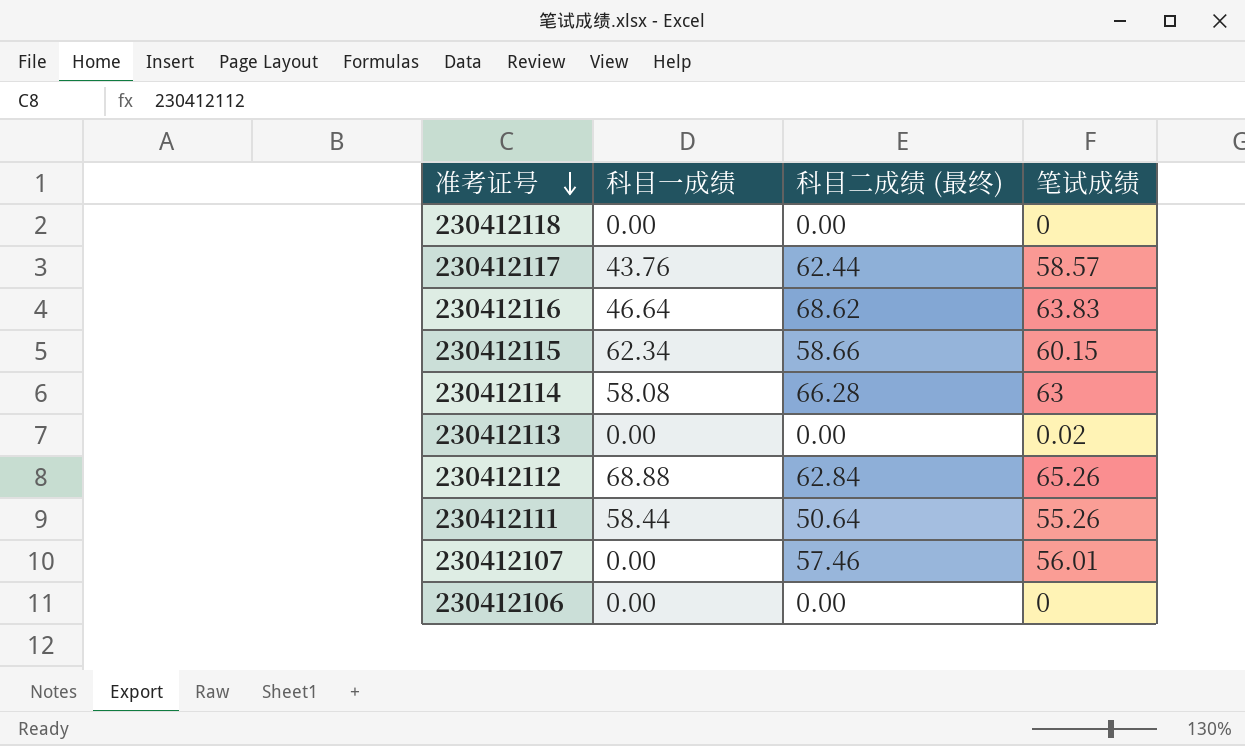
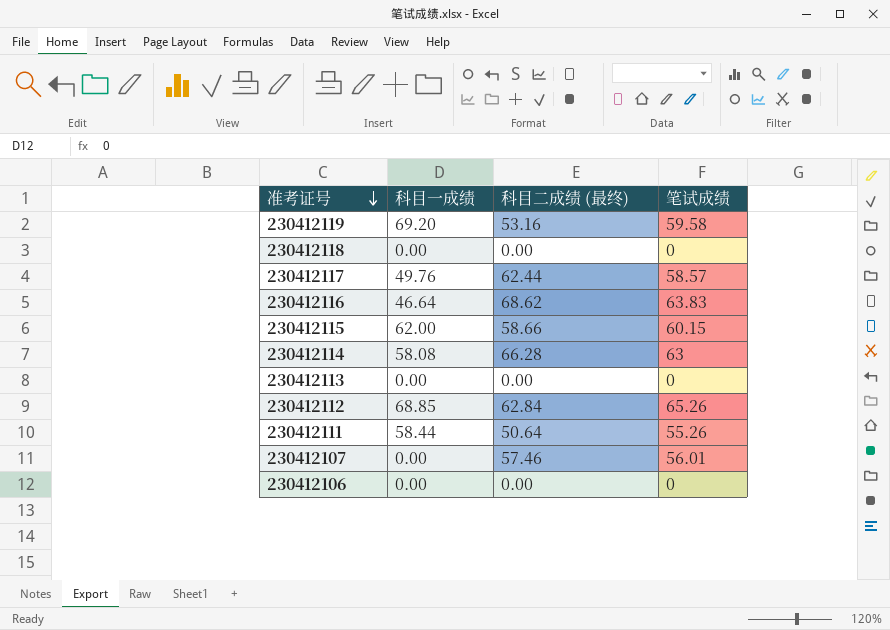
row 230412119: none -> 69.20 | 53.16 | 59.58
230412117 | 科目一成绩: 43.76 -> 49.76
230412115 | 科目一成绩: 62.34 -> 62.00
230412113 | 笔试成绩: 0.02 -> 0
230412112 | 科目一成绩: 68.88 -> 68.85

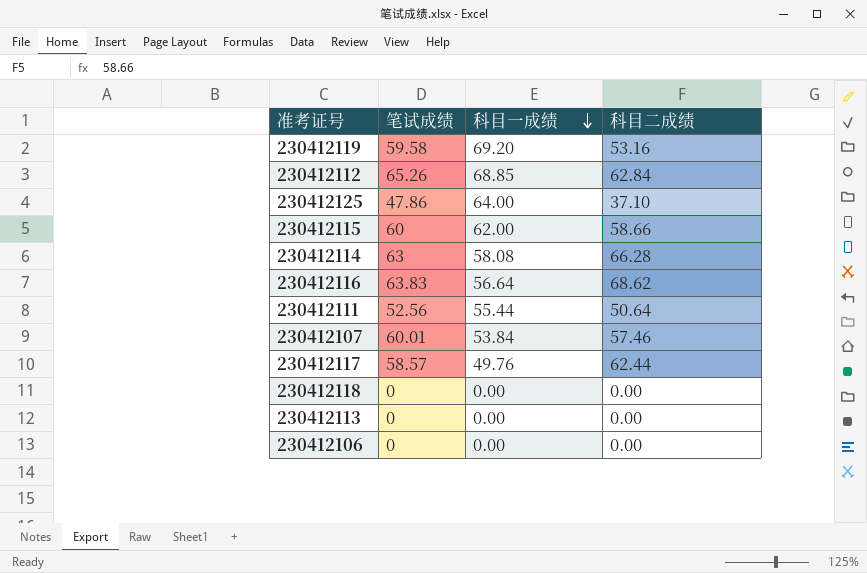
row order: 准考证号 descending -> 科目一成绩 descending
column 笔试成绩 | position: 4 -> 2
column name: 科目二成绩 (最终) -> 科目二成绩
row 230412125: none -> 47.86 | 64.00 | 37.10
230412115 | 笔试成绩: 60.15 -> 60
230412116 | 科目一成绩: 46.64 -> 56.64
230412111 | 笔试成绩: 55.26 -> 52.56
230412111 | 科目一成绩: 58.44 -> 55.44
230412107 | 笔试成绩: 56.01 -> 60.01
230412107 | 科目一成绩: 0.00 -> 53.84

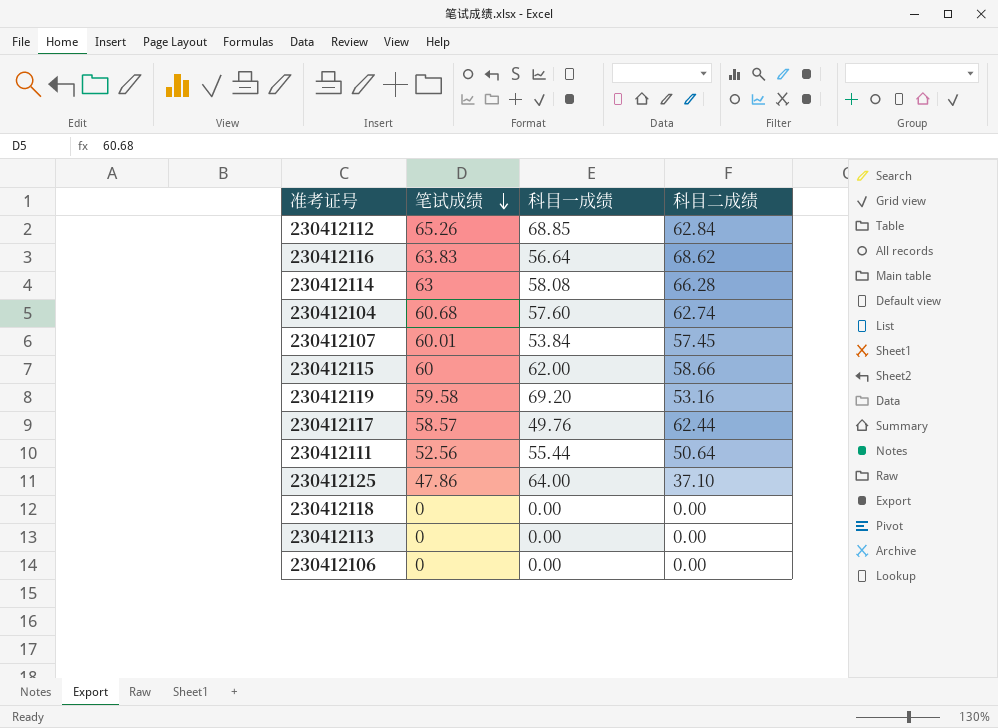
row order: 科目一成绩 descending -> 笔试成绩 descending
row 230412104: none -> 60.68 | 57.60 | 62.74
230412107 | 科目二成绩: 57.46 -> 57.45

